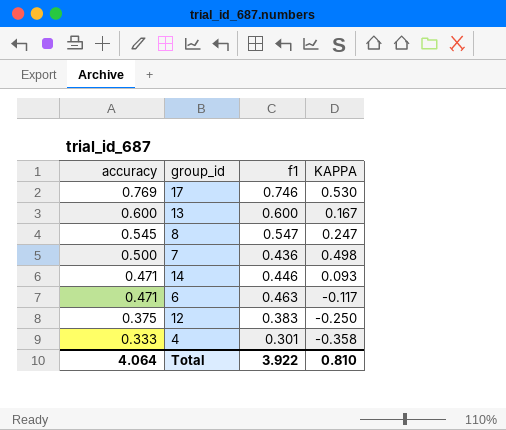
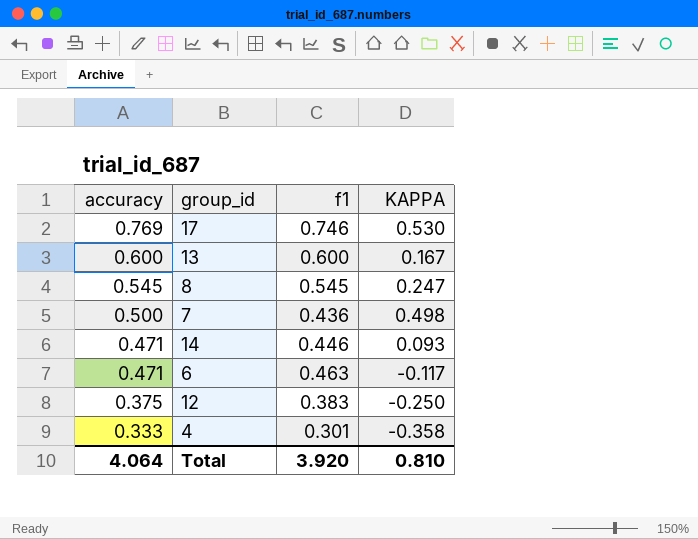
8 | f1: 0.547 -> 0.545
Total | f1: 3.922 -> 3.920

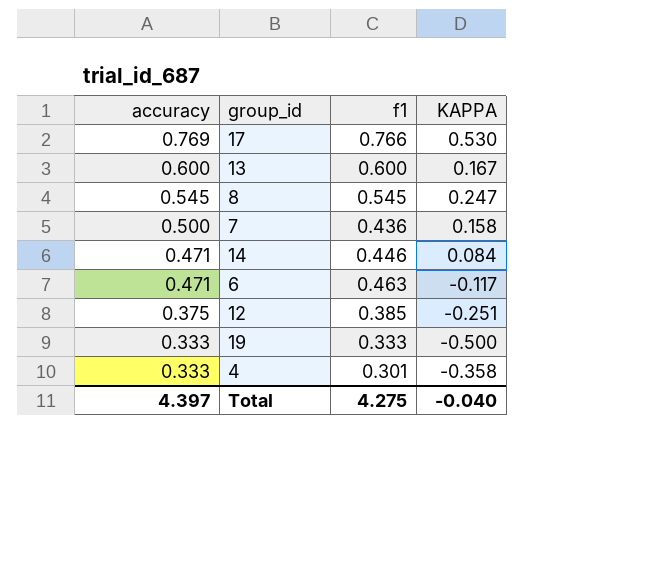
17 | f1: 0.746 -> 0.766
7 | KAPPA: 0.498 -> 0.158
14 | KAPPA: 0.093 -> 0.084
12 | f1: 0.383 -> 0.385
12 | KAPPA: -0.250 -> -0.251
row 19: none -> 0.333 | 0.333 | -0.500
Total | accuracy: 4.064 -> 4.397
Total | f1: 3.920 -> 4.275
Total | KAPPA: 0.810 -> -0.040

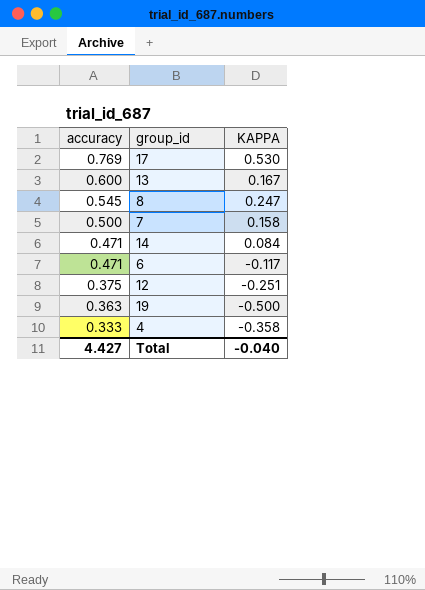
column f1 | position: 3 -> none
19 | accuracy: 0.333 -> 0.363
Total | accuracy: 4.397 -> 4.427

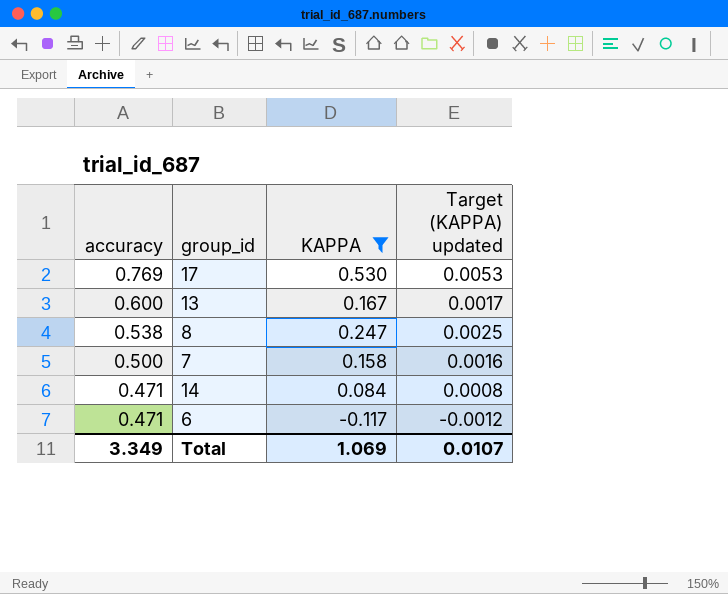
filter: none -> KAPPA >= -0.117
column Target (KAPPA) updated | formula: none -> [KAPPA] * 0.01
8 | accuracy: 0.545 -> 0.538
Total | accuracy: 4.427 -> 3.349
Total | KAPPA: -0.040 -> 1.069

